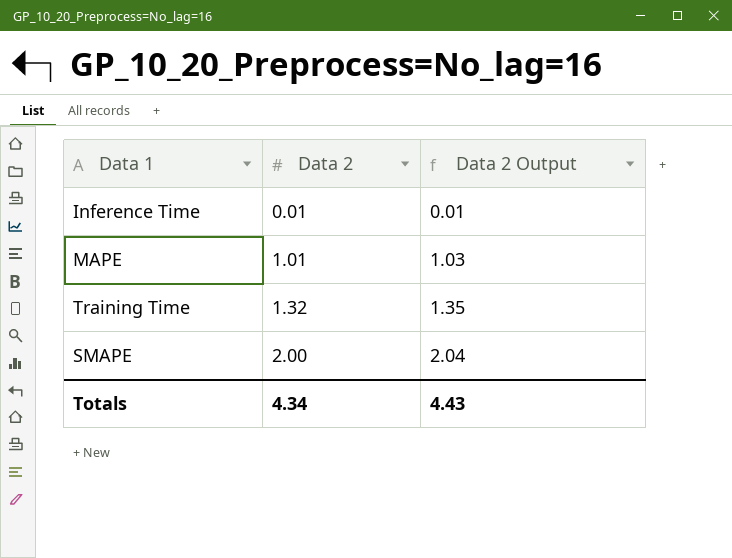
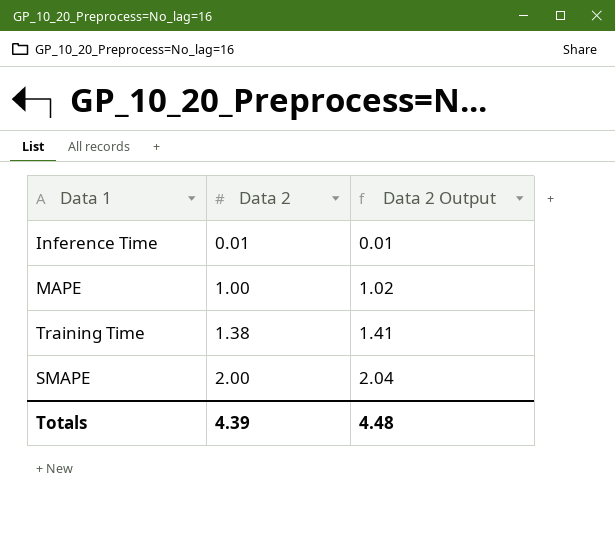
MAPE | Data 2: 1.01 -> 1.00
MAPE | Data 2 Output: 1.03 -> 1.02
Training Time | Data 2: 1.32 -> 1.38
Training Time | Data 2 Output: 1.35 -> 1.41
Totals | Data 2: 4.34 -> 4.39
Totals | Data 2 Output: 4.43 -> 4.48

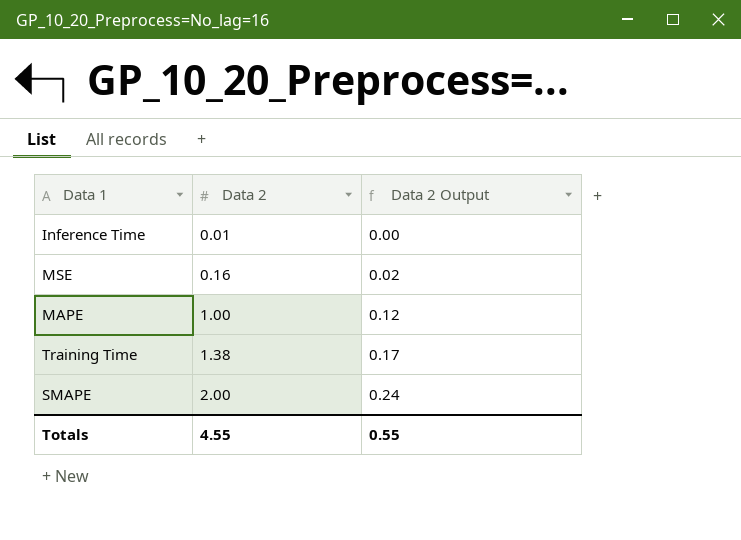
column Data 2 Output | formula: [Data 2] * 1.02 -> [Data 2] * 0.12
row MSE: none -> 0.16 | 0.02
Totals | Data 2: 4.39 -> 4.55
Totals | Data 2 Output: 4.48 -> 0.55

